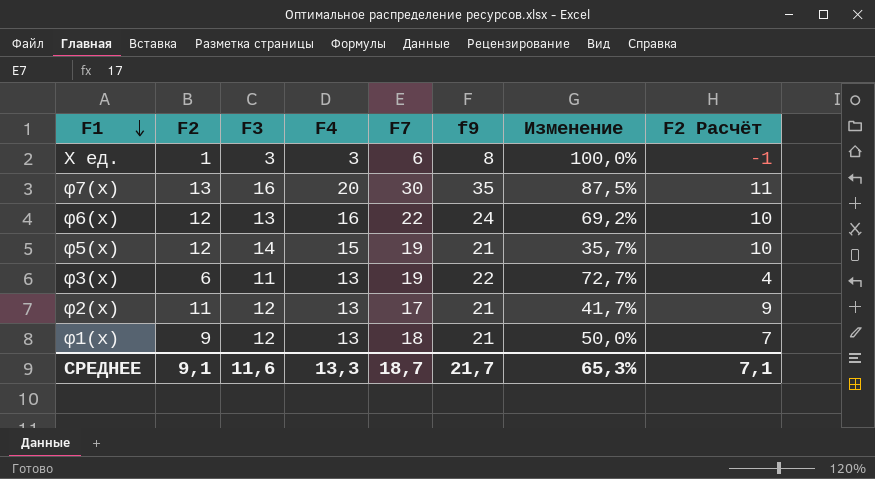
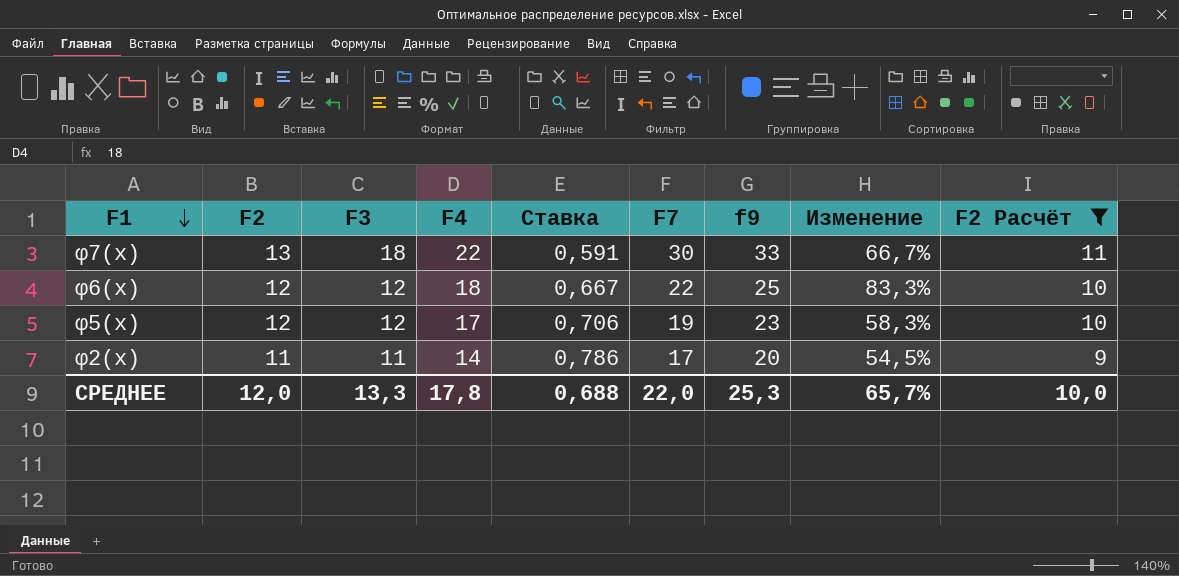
filter: none -> F2 Расчёт >= 9
column Ставка | formula: none -> [F2] / [F4]
φ7(х) | F3: 16 -> 18
φ7(х) | F4: 20 -> 22
φ7(х) | f9: 35 -> 33
φ7(х) | Изменение: 87,5% -> 66,7%
φ6(х) | F3: 13 -> 12
φ6(х) | F4: 16 -> 18
φ6(х) | f9: 24 -> 25
φ6(х) | Изменение: 69,2% -> 83,3%
φ5(х) | F3: 14 -> 12
φ5(х) | F4: 15 -> 17
φ5(х) | f9: 21 -> 23
φ5(х) | Изменение: 35,7% -> 58,3%
φ2(х) | F3: 12 -> 11
φ2(х) | F4: 13 -> 14
φ2(х) | f9: 21 -> 20
φ2(х) | Изменение: 41,7% -> 54,5%
СРЕДНЕЕ | F2: 9,1 -> 12,0
СРЕДНЕЕ | F3: 11,6 -> 13,3
СРЕДНЕЕ | F4: 13,3 -> 17,8
СРЕДНЕЕ | F7: 18,7 -> 22,0
СРЕДНЕЕ | f9: 21,7 -> 25,3
СРЕДНЕЕ | Изменение: 65,3% -> 65,7%
СРЕДНЕЕ | F2 Расчёт: 7,1 -> 10,0

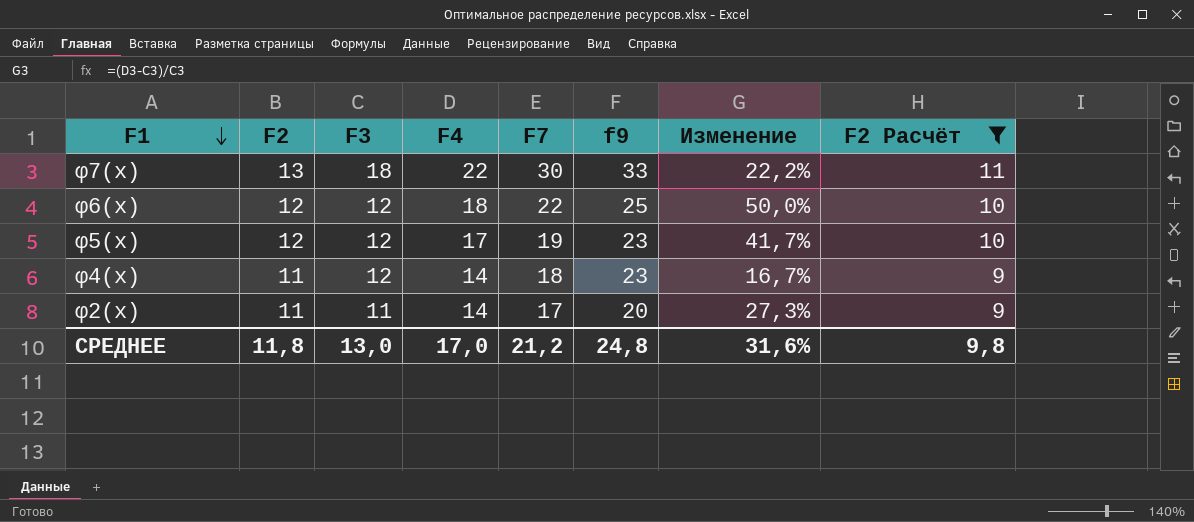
column Ставка | formula: [F2] / [F4] -> none
column Изменение | formula: ([F7] - [F3]) / [F3] -> ([F4] - [F3]) / [F3]
row φ4(х): none -> 11 | 12 | 14 | 18 | 23 | 16,7% | 9
СРЕДНЕЕ | F2: 12,0 -> 11,8
СРЕДНЕЕ | F3: 13,3 -> 13,0
СРЕДНЕЕ | F4: 17,8 -> 17,0
СРЕДНЕЕ | F7: 22,0 -> 21,2
СРЕДНЕЕ | f9: 25,3 -> 24,8
СРЕДНЕЕ | Изменение: 65,7% -> 31,6%
СРЕДНЕЕ | F2 Расчёт: 10,0 -> 9,8

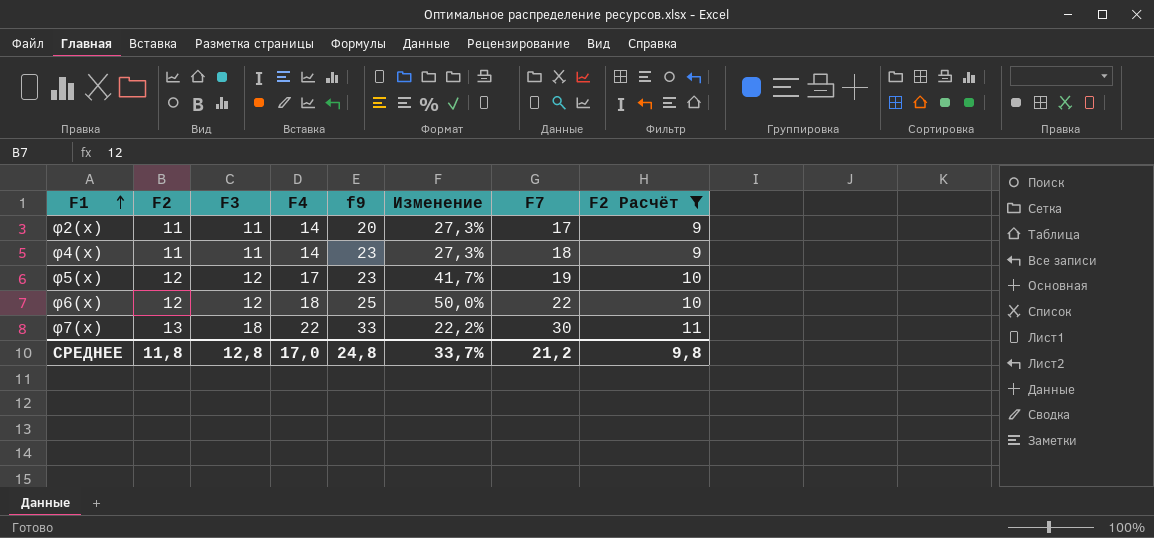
row order: F1 descending -> F1 ascending
column F7 | position: 5 -> 7
φ4(х) | F3: 12 -> 11
φ4(х) | Изменение: 16,7% -> 27,3%
СРЕДНЕЕ | F3: 13,0 -> 12,8
СРЕДНЕЕ | Изменение: 31,6% -> 33,7%

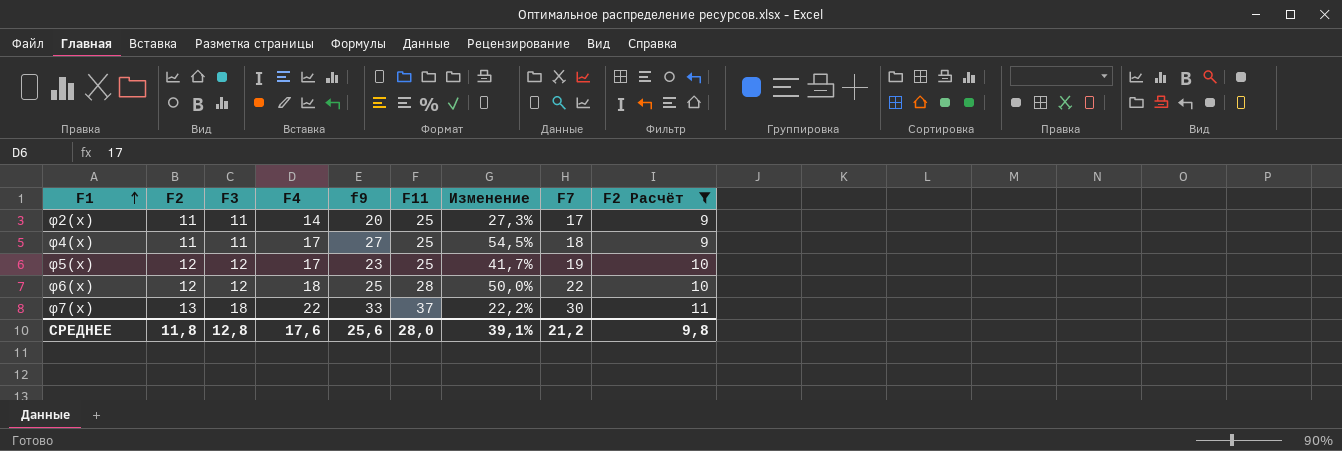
column F11 | position: none -> 6
φ4(х) | F4: 14 -> 17
φ4(х) | f9: 23 -> 27
φ4(х) | Изменение: 27,3% -> 54,5%
СРЕДНЕЕ | F4: 17,0 -> 17,6
СРЕДНЕЕ | f9: 24,8 -> 25,6
СРЕДНЕЕ | Изменение: 33,7% -> 39,1%

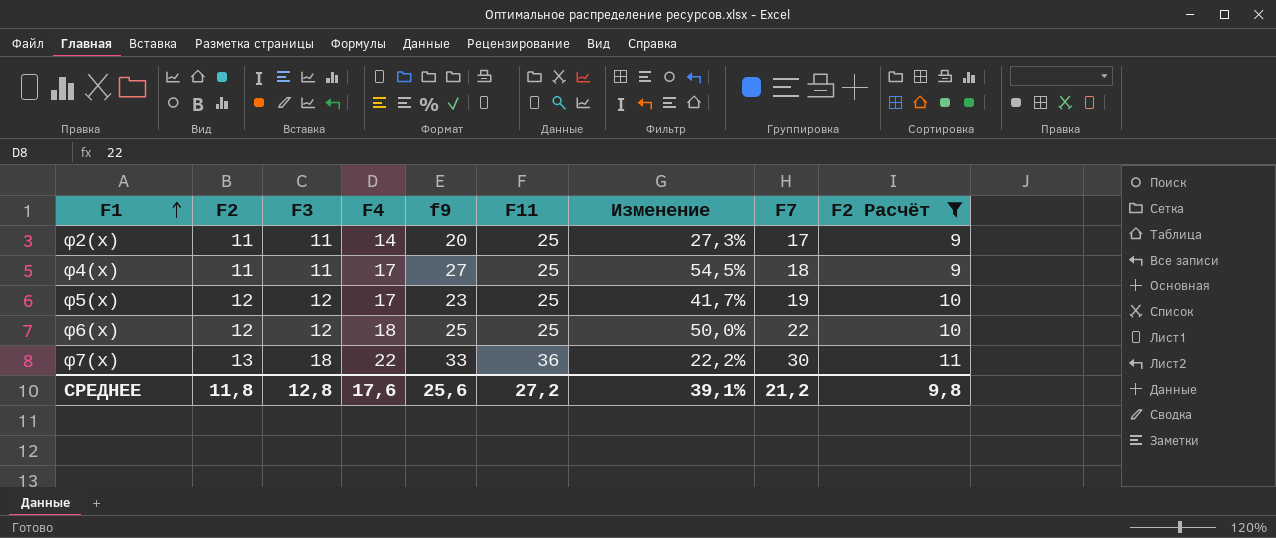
φ6(х) | F11: 28 -> 25
φ7(х) | F11: 37 -> 36
СРЕДНЕЕ | F11: 28,0 -> 27,2

